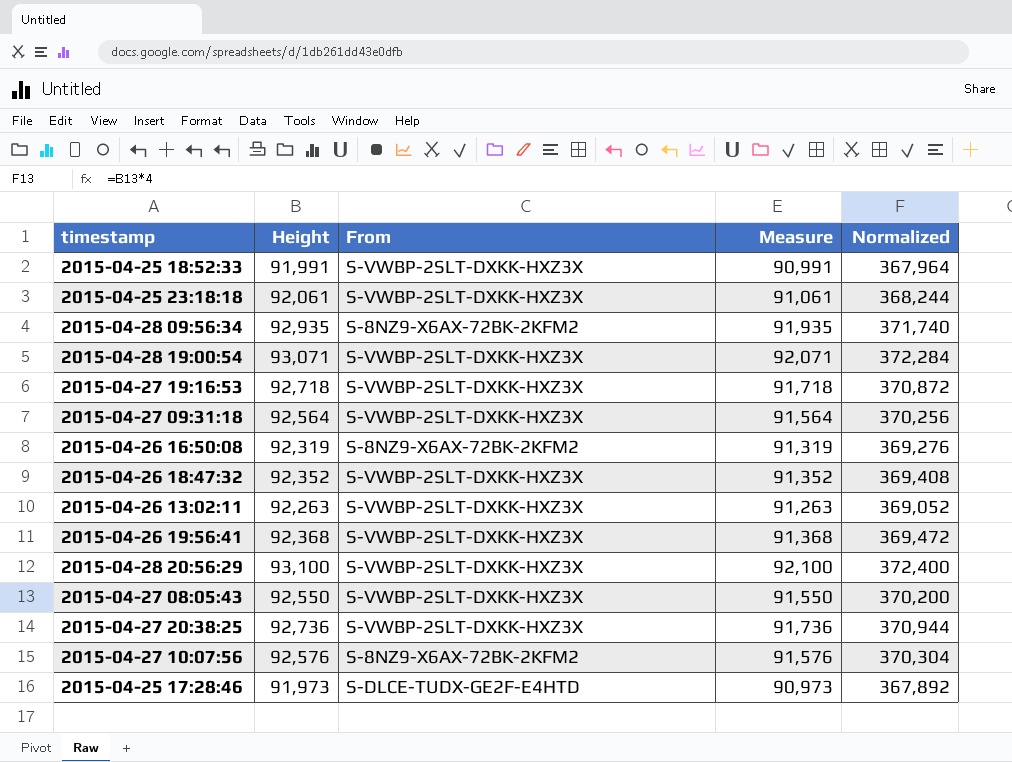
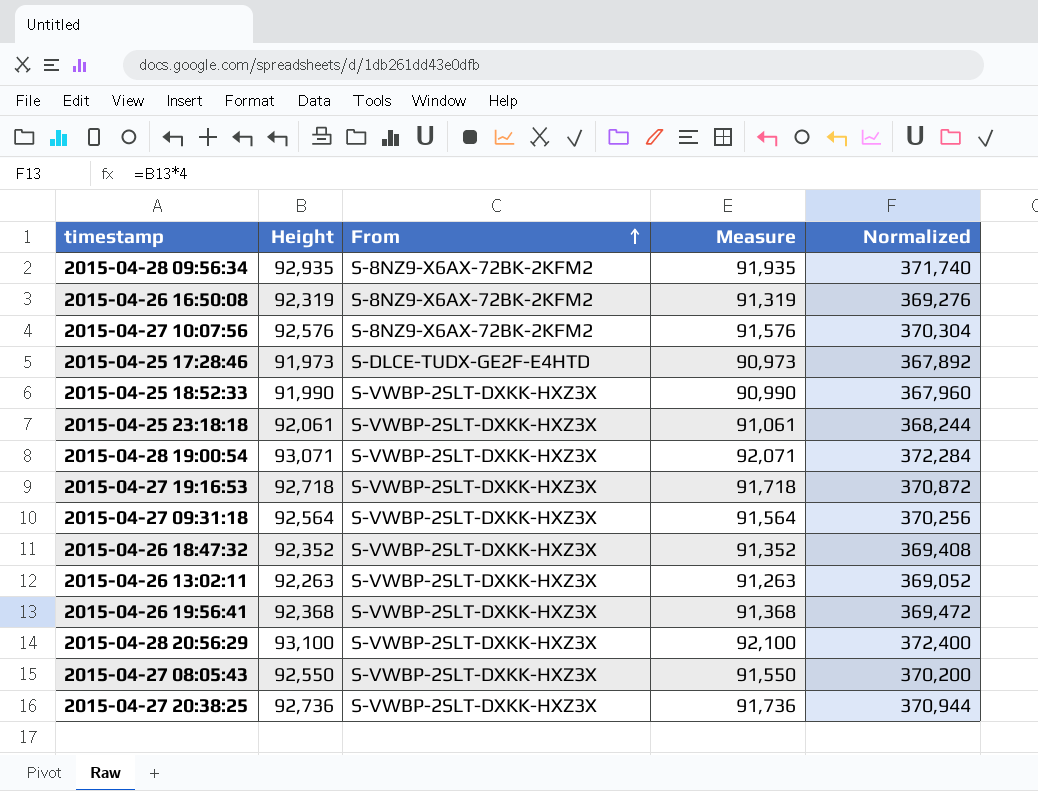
row order: none -> From ascending
2015-04-25 18:52:33 | Height: 91,991 -> 91,990
2015-04-25 18:52:33 | Measure: 90,991 -> 90,990
2015-04-25 18:52:33 | Normalized: 367,964 -> 367,960

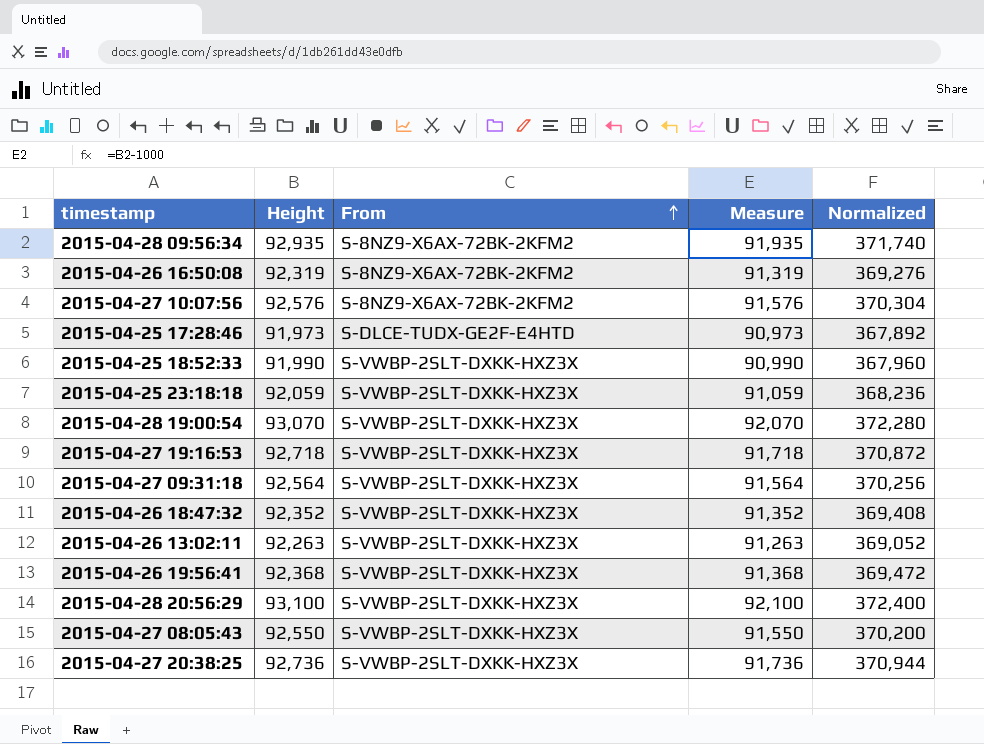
2015-04-25 23:18:18 | Height: 92,061 -> 92,059
2015-04-25 23:18:18 | Measure: 91,061 -> 91,059
2015-04-25 23:18:18 | Normalized: 368,244 -> 368,236
2015-04-28 19:00:54 | Height: 93,071 -> 93,070
2015-04-28 19:00:54 | Measure: 92,071 -> 92,070
2015-04-28 19:00:54 | Normalized: 372,284 -> 372,280

